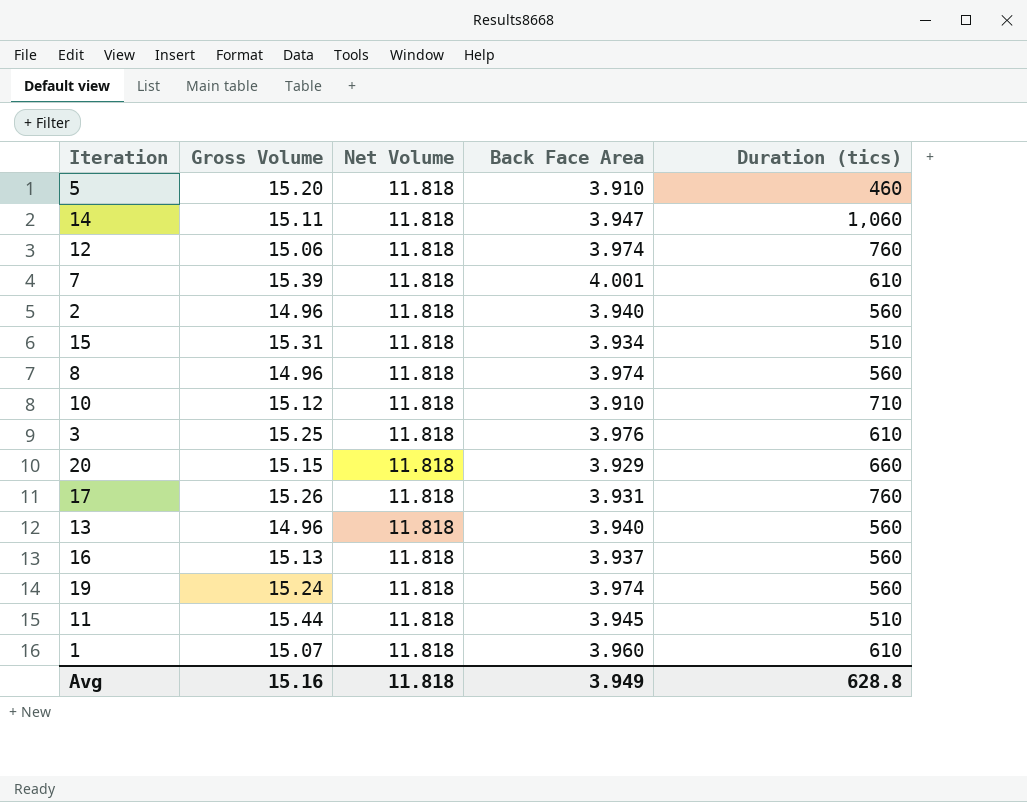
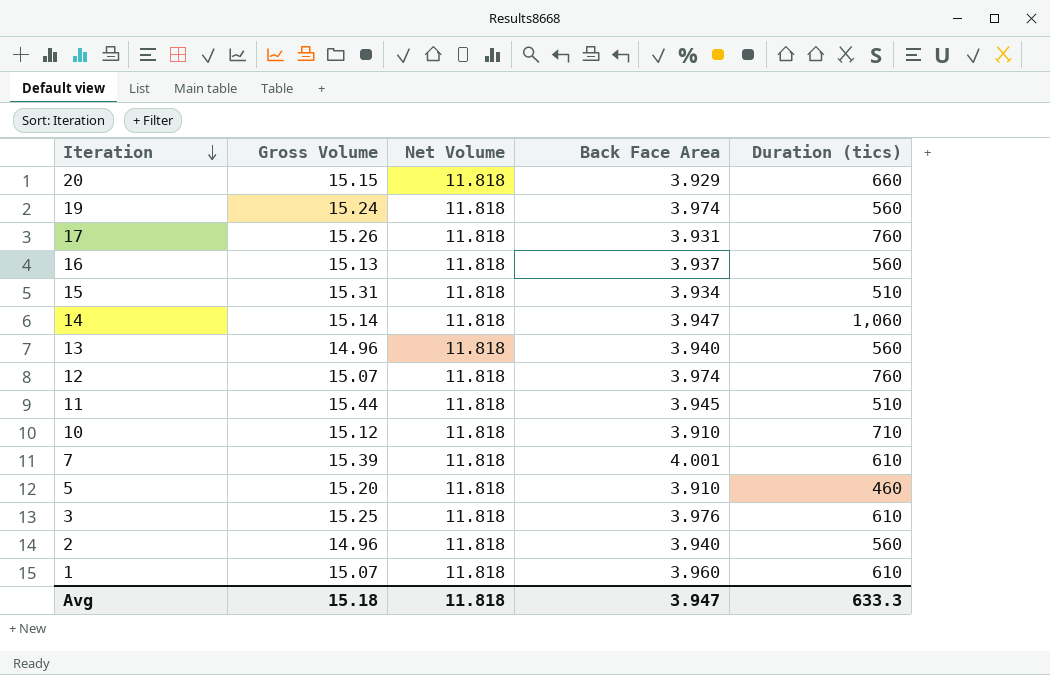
row order: none -> Iteration descending
row 8: 14.96 | 11.818 | 3.974 | 560 -> none
14 | Gross Volume: 15.11 -> 15.14
12 | Gross Volume: 15.06 -> 15.07
Avg | Gross Volume: 15.16 -> 15.18
Avg | Back Face Area: 3.949 -> 3.947
Avg | Duration (tics): 628.8 -> 633.3

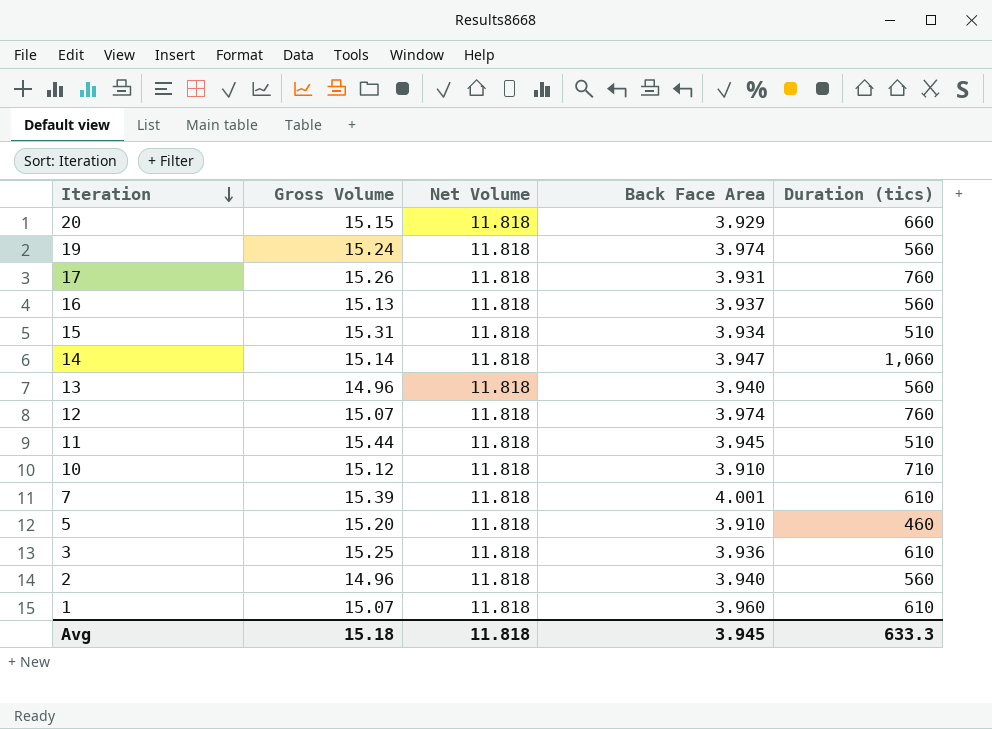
3 | Back Face Area: 3.976 -> 3.936
Avg | Back Face Area: 3.947 -> 3.945

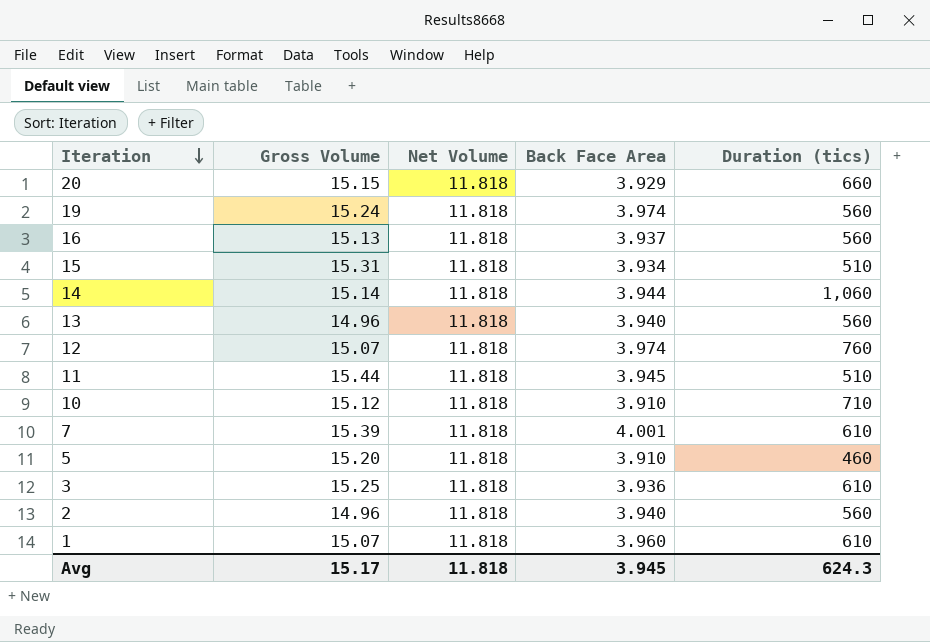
row 17: 15.26 | 11.818 | 3.931 | 760 -> none
14 | Back Face Area: 3.947 -> 3.944
Avg | Gross Volume: 15.18 -> 15.17
Avg | Duration (tics): 633.3 -> 624.3

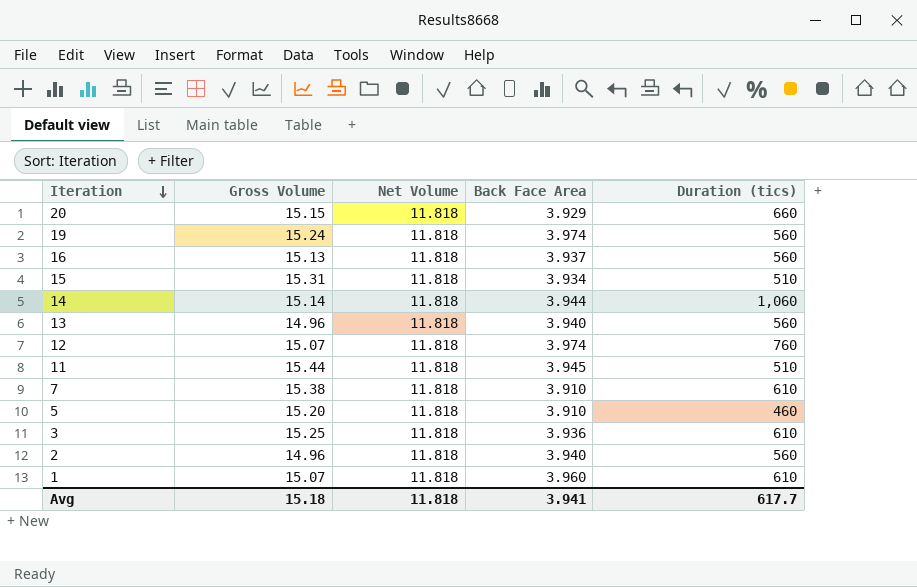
row 10: 15.12 | 11.818 | 3.910 | 710 -> none
7 | Gross Volume: 15.39 -> 15.38
7 | Back Face Area: 4.001 -> 3.910
Avg | Gross Volume: 15.17 -> 15.18
Avg | Back Face Area: 3.945 -> 3.941
Avg | Duration (tics): 624.3 -> 617.7

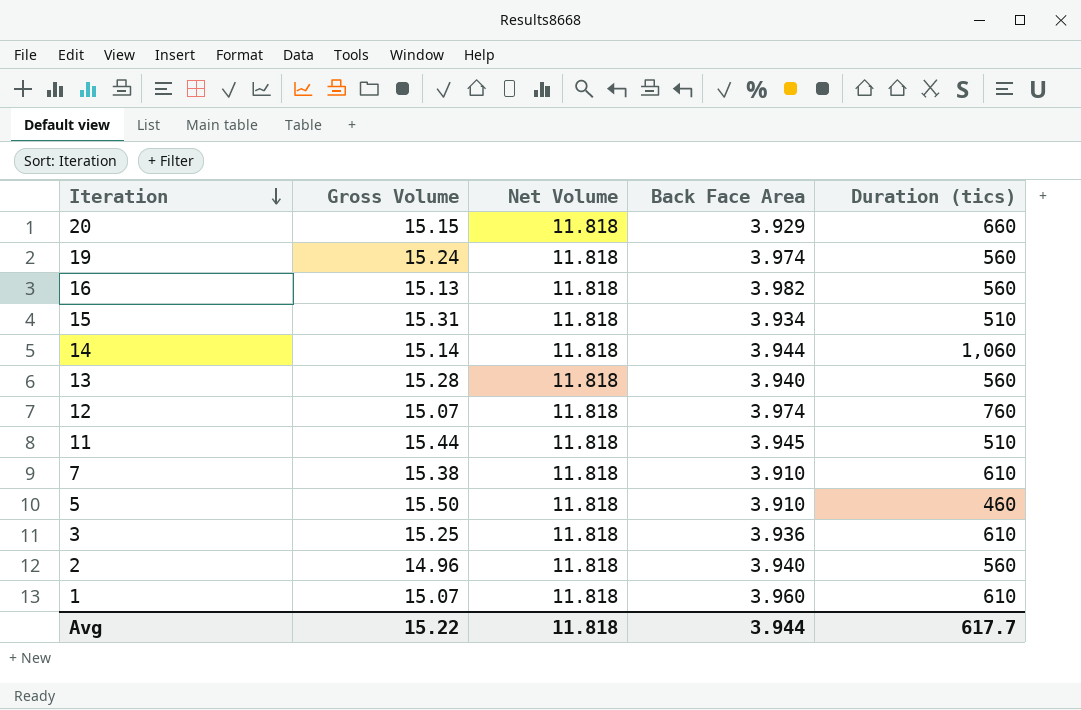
16 | Back Face Area: 3.937 -> 3.982
13 | Gross Volume: 14.96 -> 15.28
5 | Gross Volume: 15.20 -> 15.50
Avg | Gross Volume: 15.18 -> 15.22
Avg | Back Face Area: 3.941 -> 3.944

